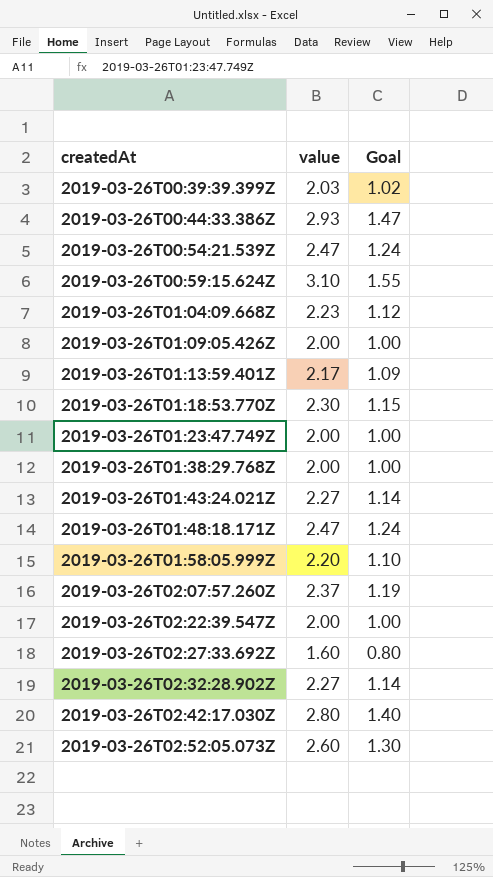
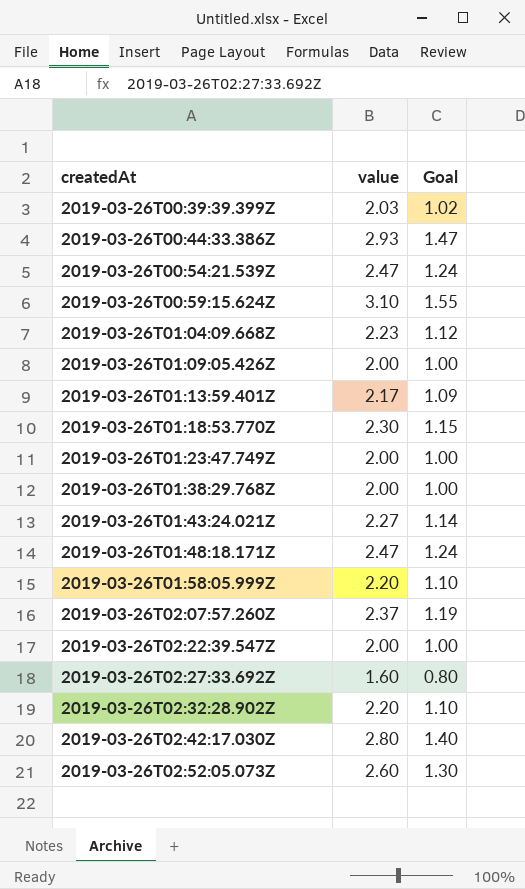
2019-03-26T02:32:28.902Z | value: 2.27 -> 2.20
2019-03-26T02:32:28.902Z | Goal: 1.14 -> 1.10

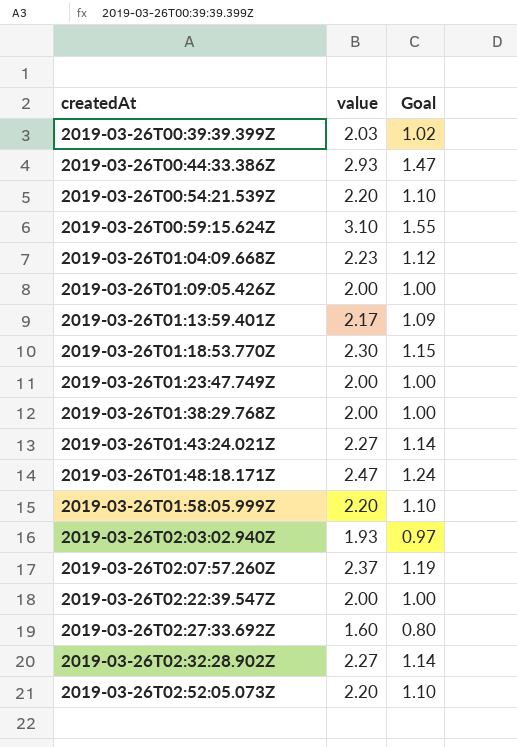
row 2019-03-26T02:42:17.030Z: 2.80 | 1.40 -> none
2019-03-26T00:54:21.539Z | value: 2.47 -> 2.20
2019-03-26T00:54:21.539Z | Goal: 1.24 -> 1.10
row 2019-03-26T02:03:02.940Z: none -> 1.93 | 0.97
2019-03-26T02:32:28.902Z | value: 2.20 -> 2.27
2019-03-26T02:32:28.902Z | Goal: 1.10 -> 1.14
2019-03-26T02:52:05.073Z | value: 2.60 -> 2.20
2019-03-26T02:52:05.073Z | Goal: 1.30 -> 1.10

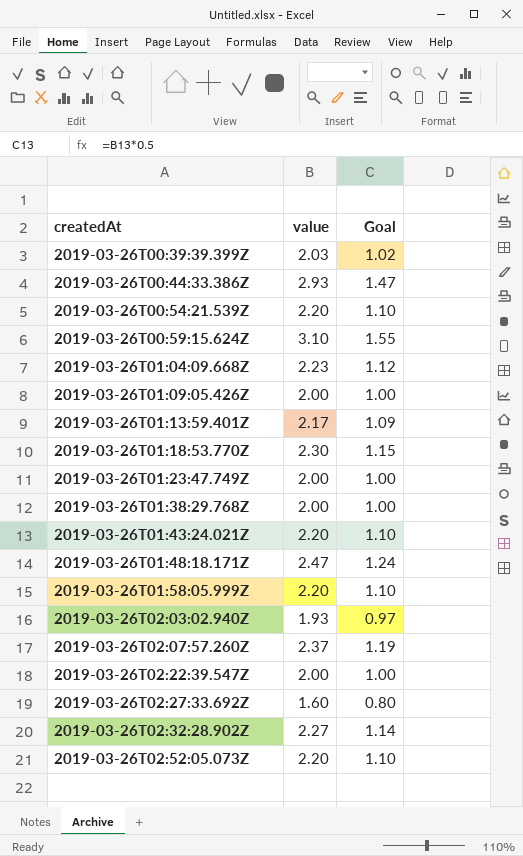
2019-03-26T01:43:24.021Z | value: 2.27 -> 2.20
2019-03-26T01:43:24.021Z | Goal: 1.14 -> 1.10

